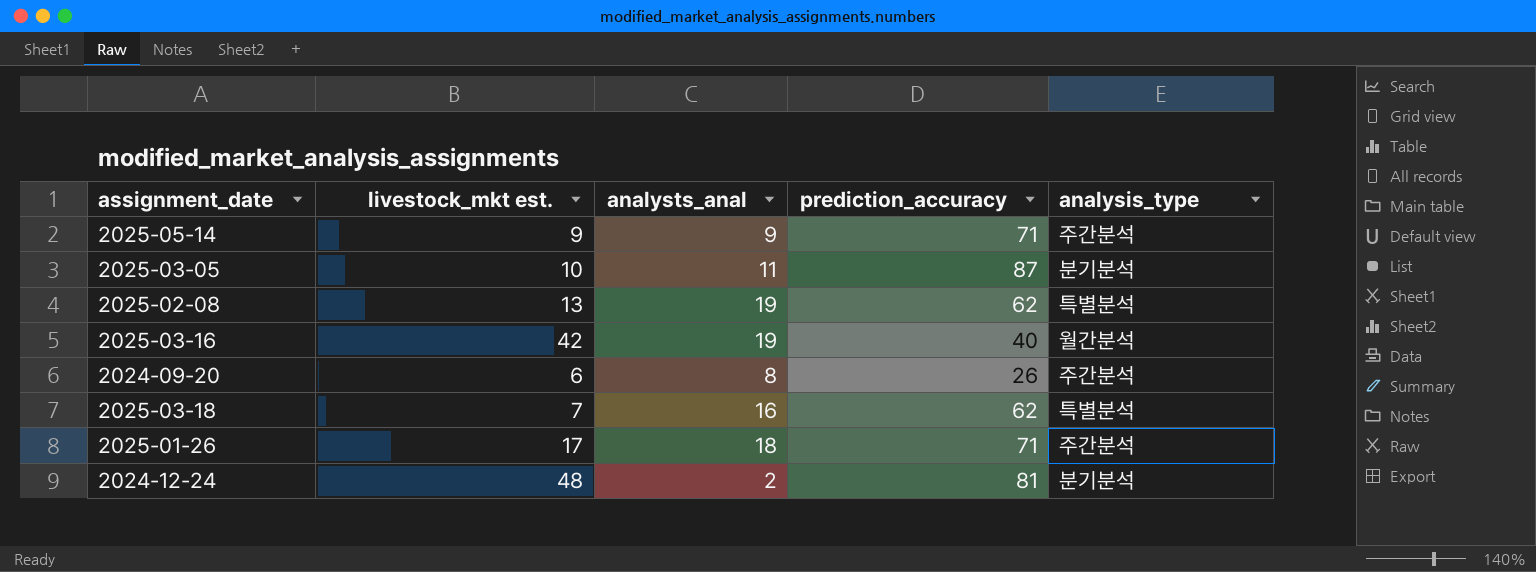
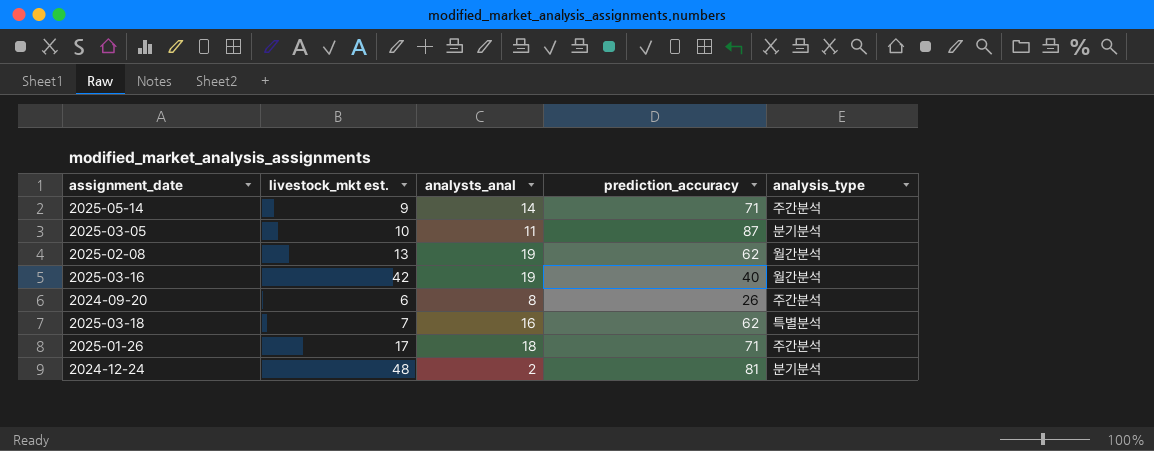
2025-05-14 | analysts_anal: 9 -> 14
2025-02-08 | analysis_type: 특별분석 -> 월간분석

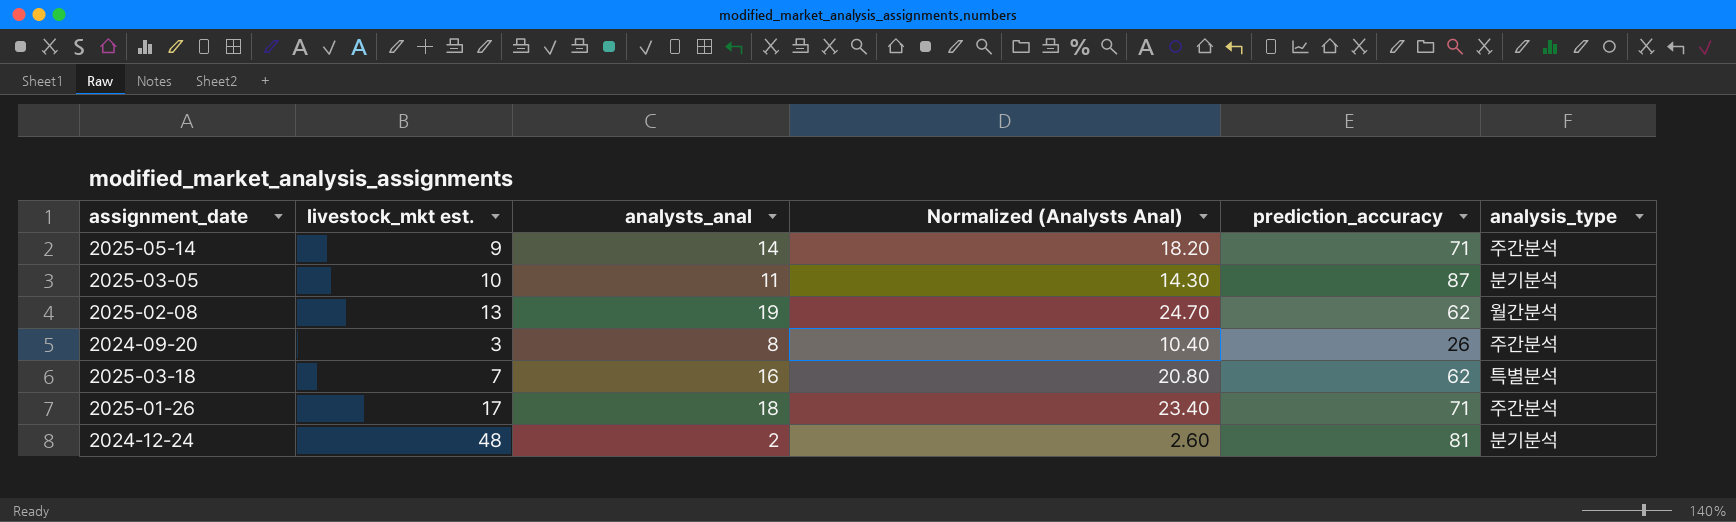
column Normalized (Analysts Anal) | formula: none -> [analysts_anal] * 1.3
row 2025-03-16: 42 | 19 | 40 | 월간분석 -> none
2024-09-20 | livestock_mkt est.: 6 -> 3

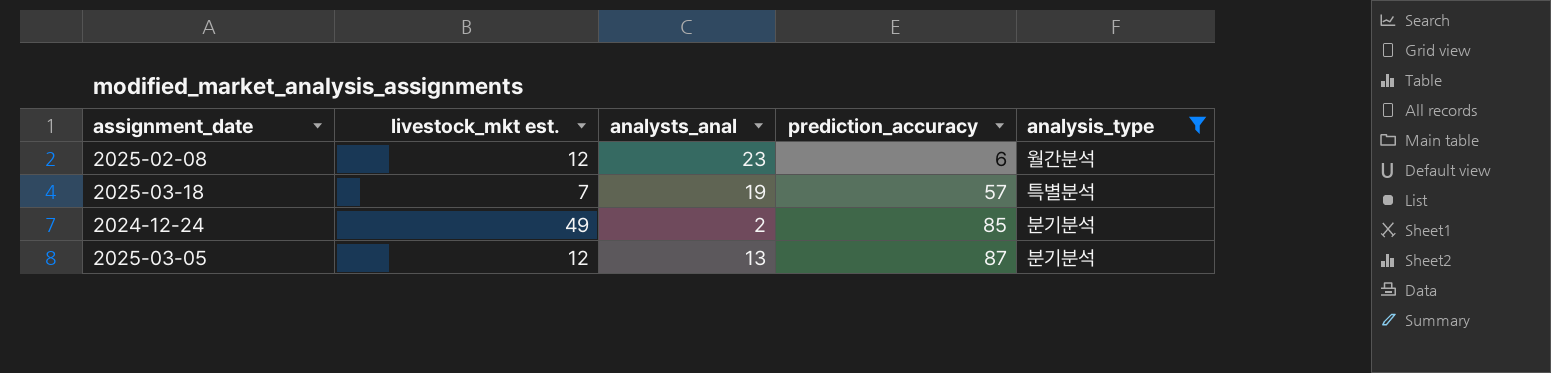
filter: none -> analysis_type != 주간분석
row order: none -> prediction_accuracy ascending
column Normalized (Analysts Anal) | formula: [analysts_anal] * 1.3 -> none
2025-02-08 | livestock_mkt est.: 13 -> 12
2025-02-08 | analysts_anal: 19 -> 23
2025-02-08 | prediction_accuracy: 62 -> 6
2025-03-18 | analysts_anal: 16 -> 19
2025-03-18 | prediction_accuracy: 62 -> 57
2024-12-24 | livestock_mkt est.: 48 -> 49
2024-12-24 | prediction_accuracy: 81 -> 85
2025-03-05 | livestock_mkt est.: 10 -> 12
2025-03-05 | analysts_anal: 11 -> 13

